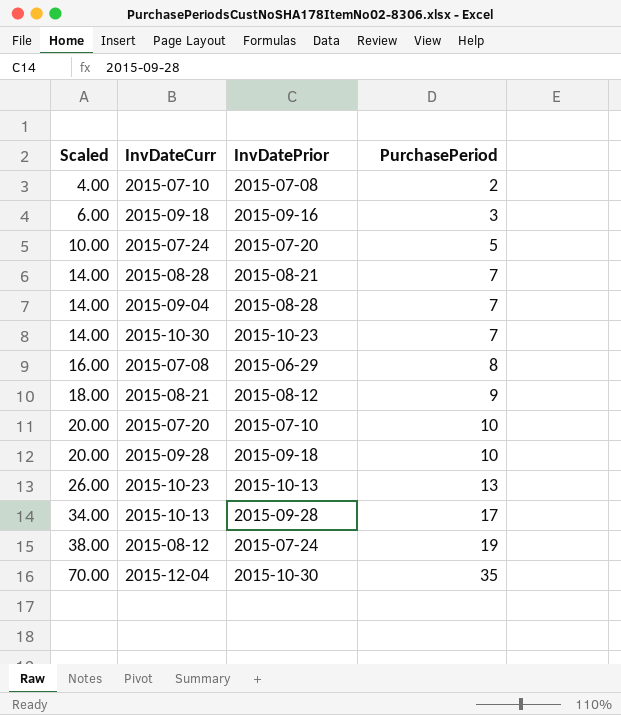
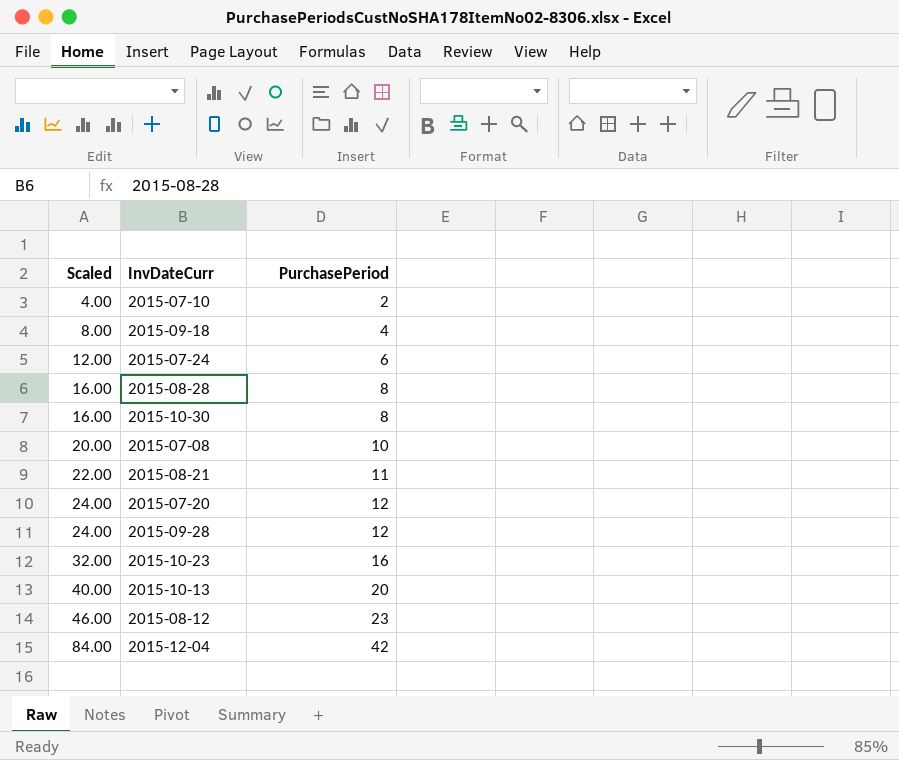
column InvDatePrior | position: 3 -> none
row 2015-09-04: 14.00 | 2015-08-28 | 7 -> none
2015-09-18 | Scaled: 6.00 -> 8.00
2015-09-18 | PurchasePeriod: 3 -> 4
2015-07-24 | Scaled: 10.00 -> 12.00
2015-07-24 | PurchasePeriod: 5 -> 6
2015-08-28 | Scaled: 14.00 -> 16.00
2015-08-28 | PurchasePeriod: 7 -> 8
2015-10-30 | Scaled: 14.00 -> 16.00
2015-10-30 | PurchasePeriod: 7 -> 8
2015-07-08 | Scaled: 16.00 -> 20.00
2015-07-08 | PurchasePeriod: 8 -> 10
2015-08-21 | Scaled: 18.00 -> 22.00
2015-08-21 | PurchasePeriod: 9 -> 11
2015-07-20 | Scaled: 20.00 -> 24.00
2015-07-20 | PurchasePeriod: 10 -> 12
2015-09-28 | Scaled: 20.00 -> 24.00
2015-09-28 | PurchasePeriod: 10 -> 12
2015-10-23 | Scaled: 26.00 -> 32.00
2015-10-23 | PurchasePeriod: 13 -> 16
2015-10-13 | Scaled: 34.00 -> 40.00
2015-10-13 | PurchasePeriod: 17 -> 20
2015-08-12 | Scaled: 38.00 -> 46.00
2015-08-12 | PurchasePeriod: 19 -> 23
2015-12-04 | Scaled: 70.00 -> 84.00
2015-12-04 | PurchasePeriod: 35 -> 42

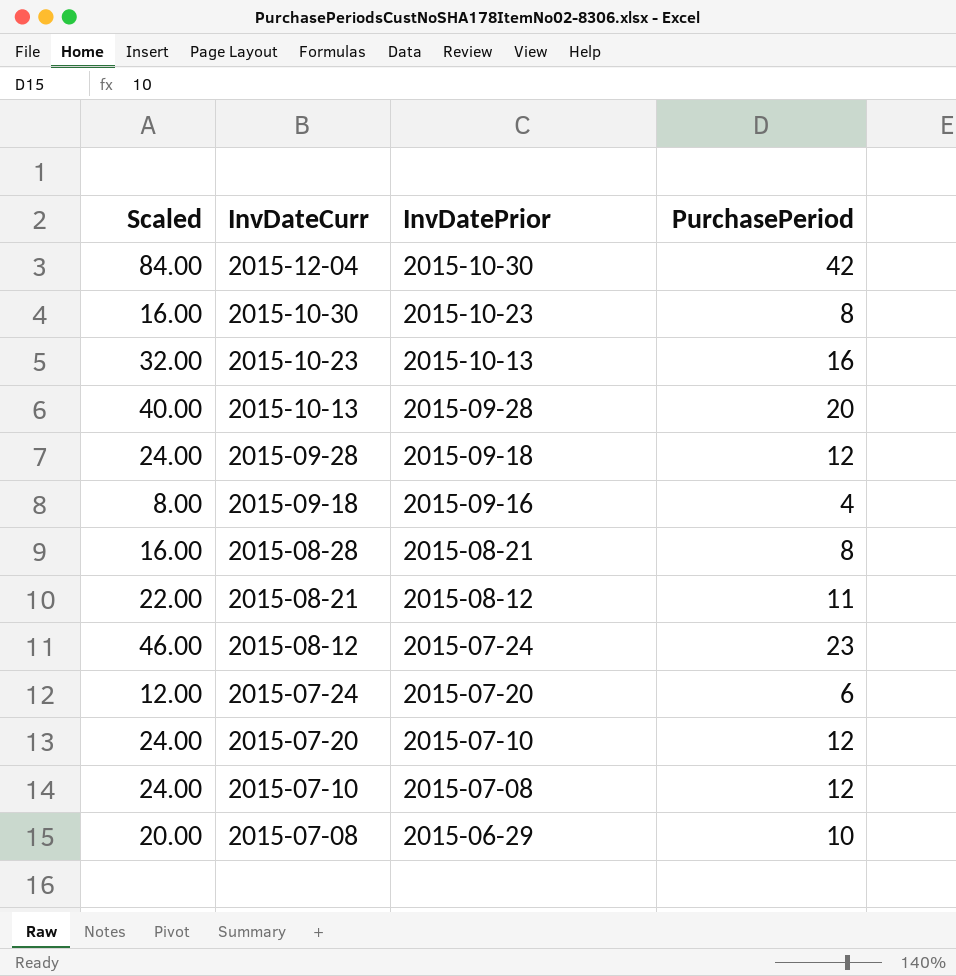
row order: Scaled ascending -> InvDateCurr descending
column InvDatePrior | position: none -> 3
2015-07-10 | Scaled: 4.00 -> 24.00
2015-07-10 | PurchasePeriod: 2 -> 12

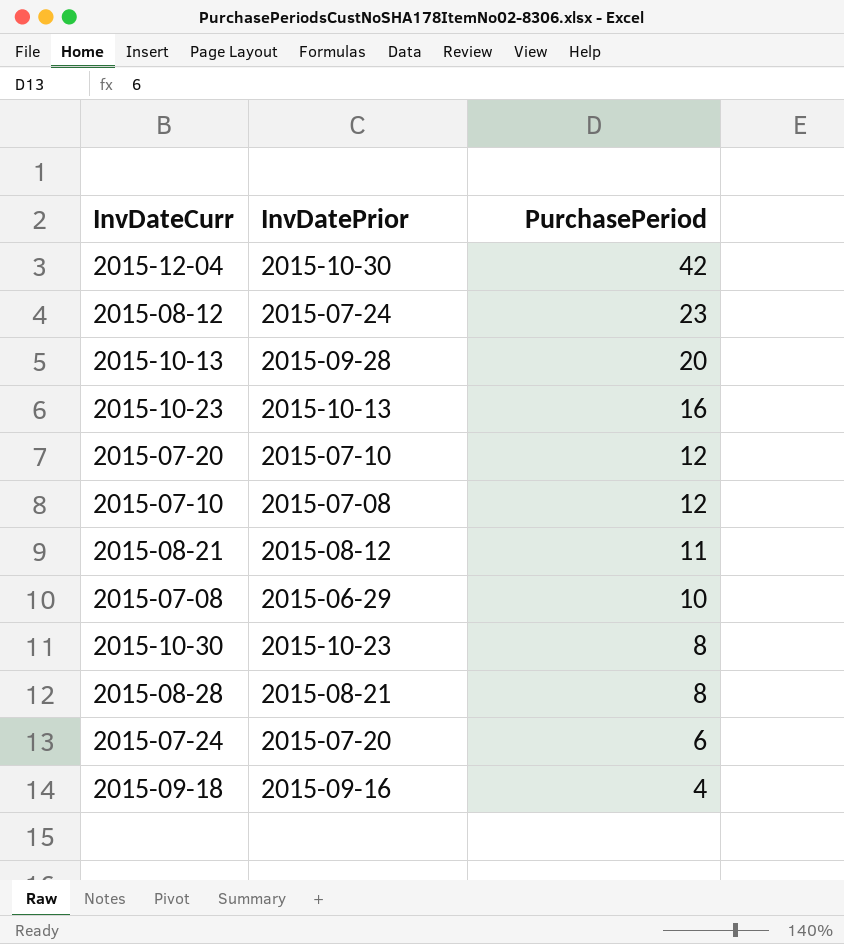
row order: InvDateCurr descending -> PurchasePeriod descending
column Scaled | formula: [PurchasePeriod] * 2 -> none
row 2015-09-28: 24.00 | 2015-09-18 | 12 -> none

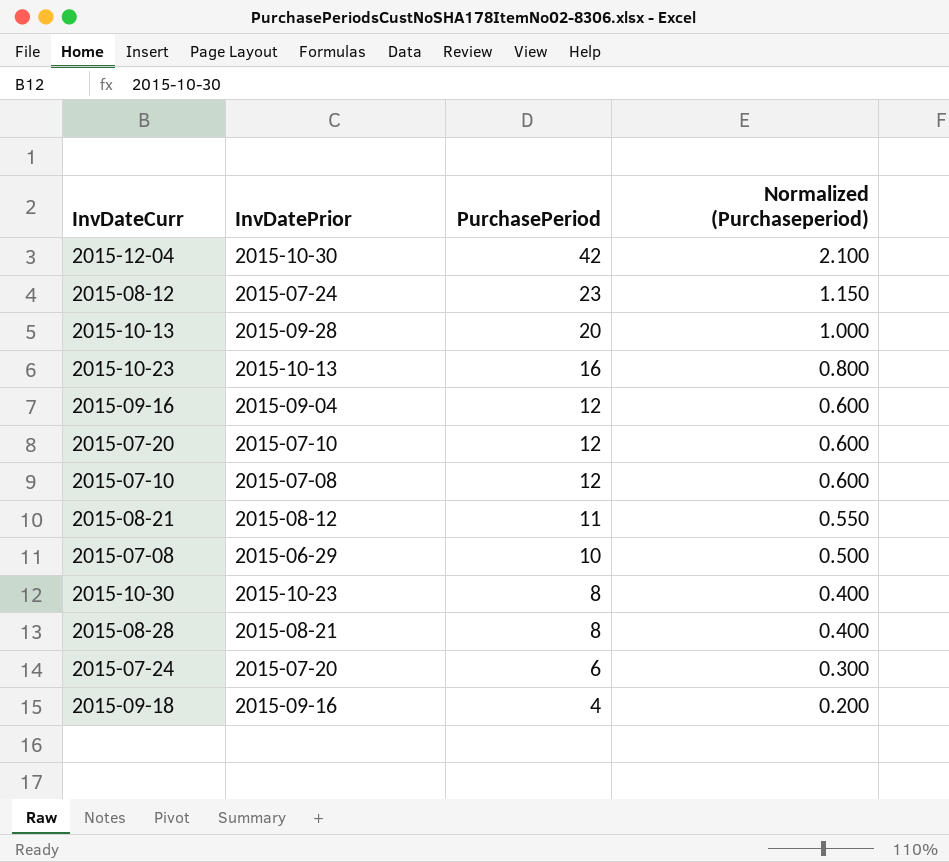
column Normalized (Purchaseperiod) | formula: none -> [PurchasePeriod] * 0.05
row 2015-09-16: none -> 2015-09-04 | 12 | 0.600

